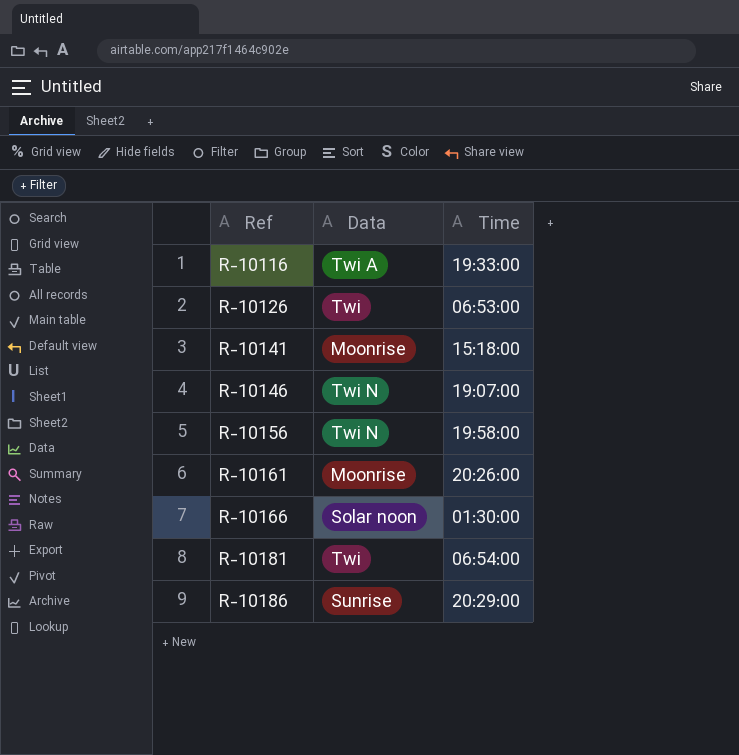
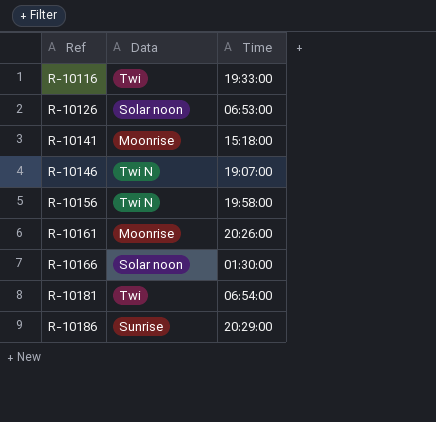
R-10116 | Data: Twi A -> Twi
R-10126 | Data: Twi -> Solar noon

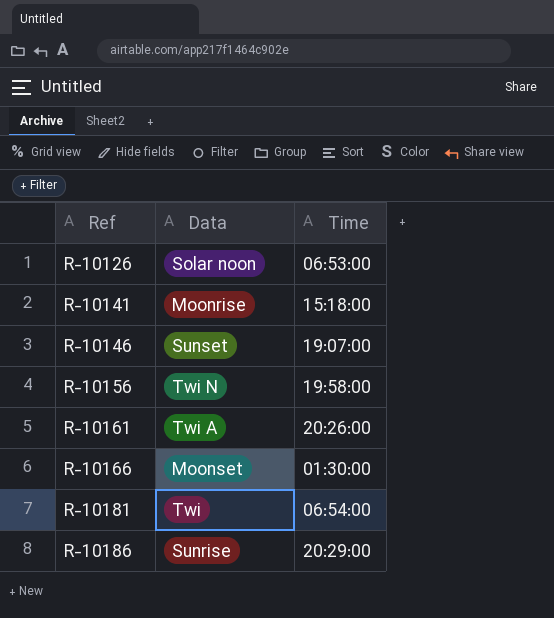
row R-10116: Twi | 19:33:00 -> none
R-10146 | Data: Twi N -> Sunset
R-10161 | Data: Moonrise -> Twi A
R-10166 | Data: Solar noon -> Moonset

